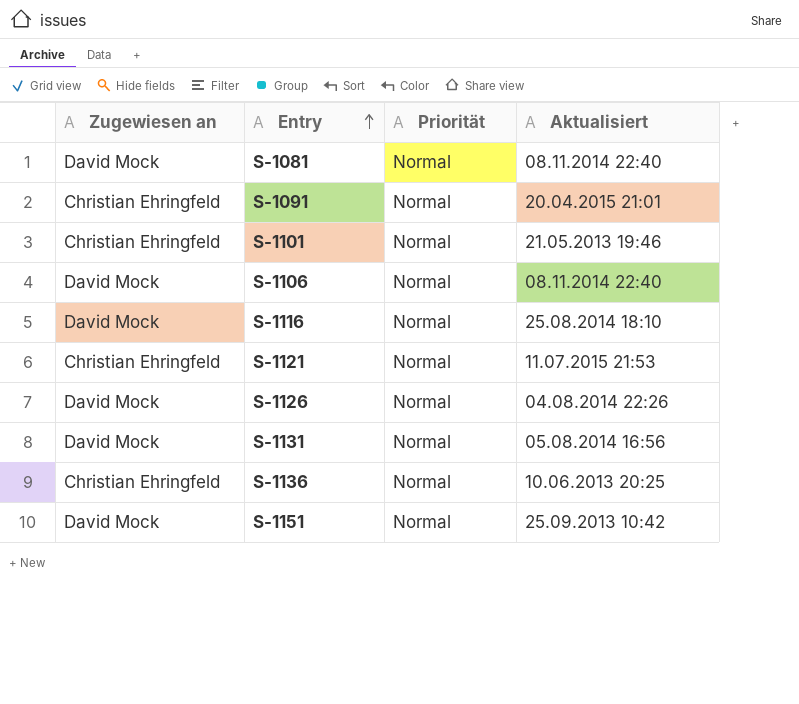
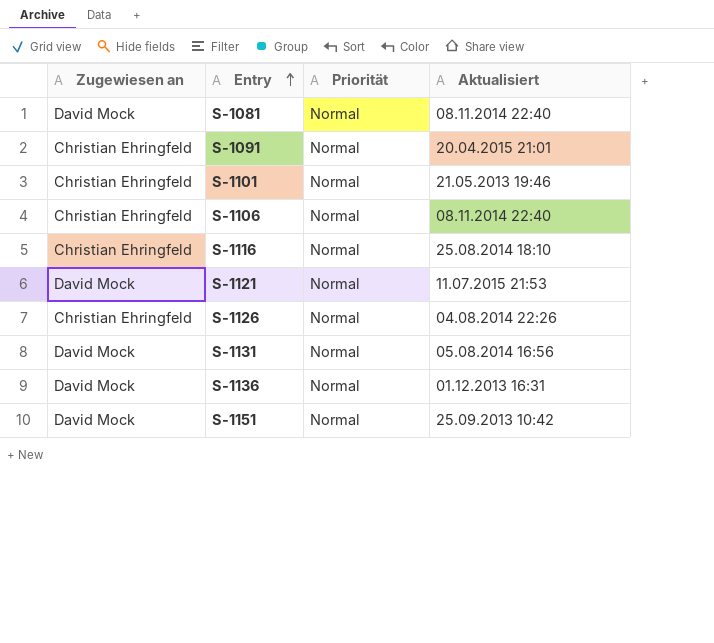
S-1106 | Zugewiesen an: David Mock -> Christian Ehringfeld
S-1116 | Zugewiesen an: David Mock -> Christian Ehringfeld
S-1121 | Zugewiesen an: Christian Ehringfeld -> David Mock
S-1126 | Zugewiesen an: David Mock -> Christian Ehringfeld
S-1136 | Zugewiesen an: Christian Ehringfeld -> David Mock
S-1136 | Aktualisiert: 10.06.2013 20:25 -> 01.12.2013 16:31

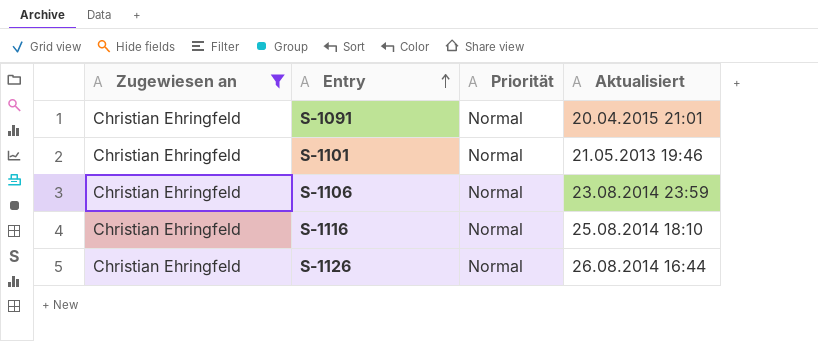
filter: none -> Zugewiesen an = Christian Ehringfeld
S-1106 | Aktualisiert: 08.11.2014 22:40 -> 23.08.2014 23:59
S-1126 | Aktualisiert: 04.08.2014 22:26 -> 26.08.2014 16:44

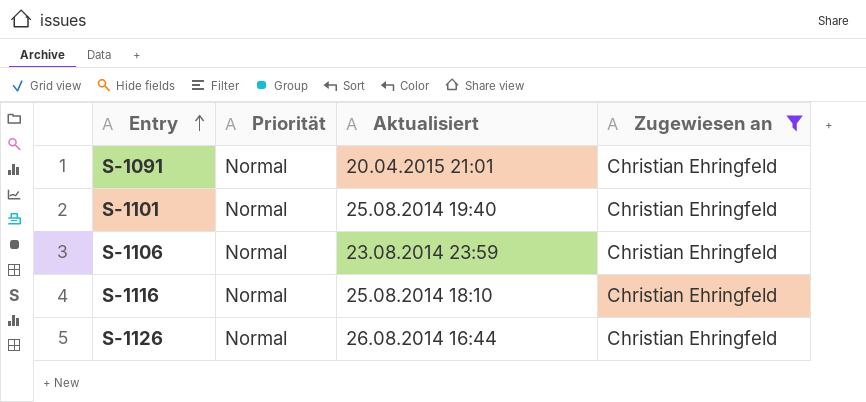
column Zugewiesen an | position: 1 -> 4
S-1101 | Aktualisiert: 21.05.2013 19:46 -> 25.08.2014 19:40

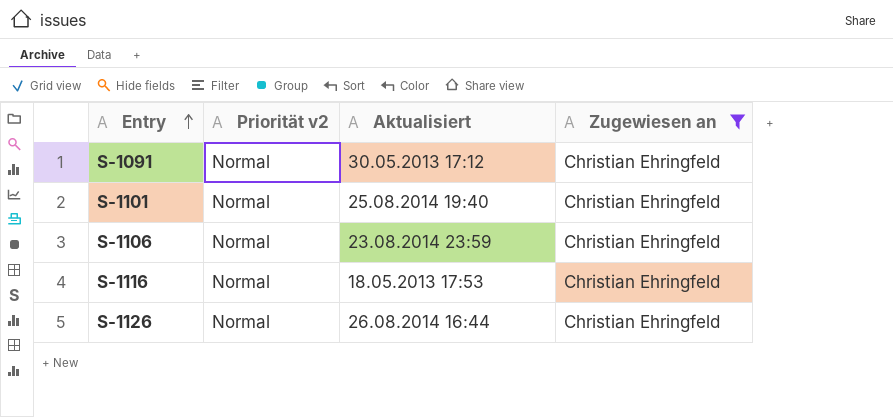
column name: Priorität -> Priorität v2
S-1091 | Aktualisiert: 20.04.2015 21:01 -> 30.05.2013 17:12
S-1116 | Aktualisiert: 25.08.2014 18:10 -> 18.05.2013 17:53

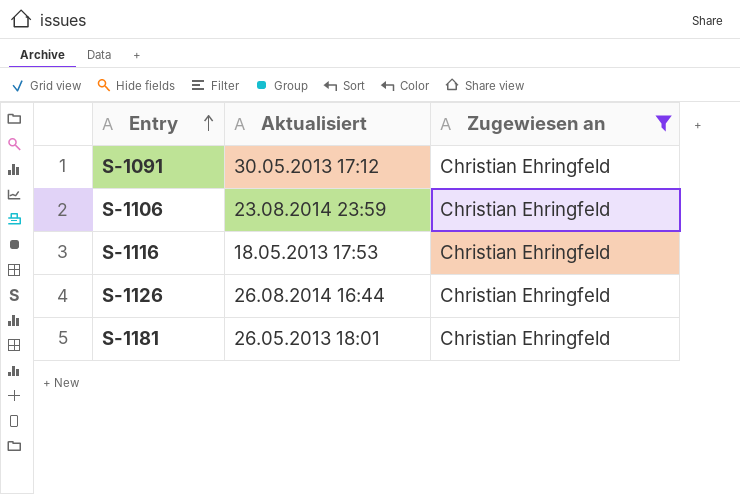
column Priorität v2 | position: 2 -> none
row S-1101: Normal | 25.08.2014 19:40 | Christian Ehringfeld -> none
row S-1181: none -> 26.05.2013 18:01 | Christian Ehringfeld

